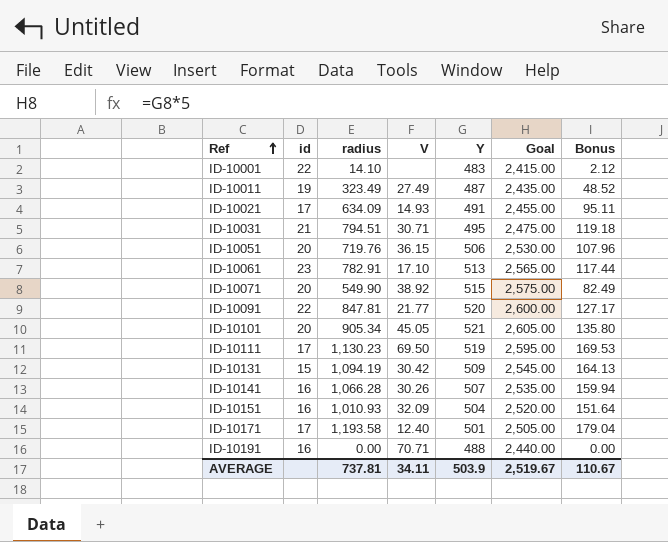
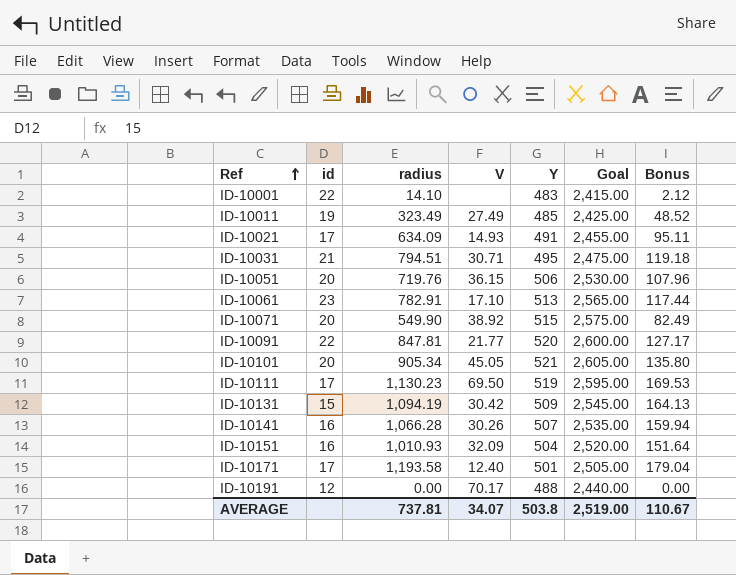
ID-10011 | Y: 487 -> 485
ID-10011 | Goal: 2,435.00 -> 2,425.00
ID-10191 | id: 16 -> 12
ID-10191 | V: 70.71 -> 70.17
AVERAGE | V: 34.11 -> 34.07
AVERAGE | Y: 503.9 -> 503.8
AVERAGE | Goal: 2,519.67 -> 2,519.00

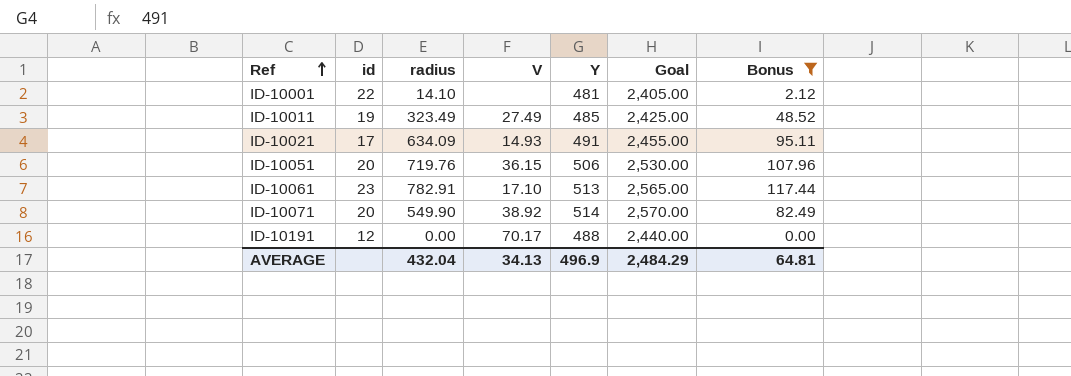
filter: none -> Bonus <= 117.44
ID-10001 | Y: 483 -> 481
ID-10001 | Goal: 2,415.00 -> 2,405.00
ID-10071 | Y: 515 -> 514
ID-10071 | Goal: 2,575.00 -> 2,570.00
AVERAGE | radius: 737.81 -> 432.04
AVERAGE | V: 34.07 -> 34.13
AVERAGE | Y: 503.8 -> 496.9
AVERAGE | Goal: 2,519.00 -> 2,484.29
AVERAGE | Bonus: 110.67 -> 64.81

